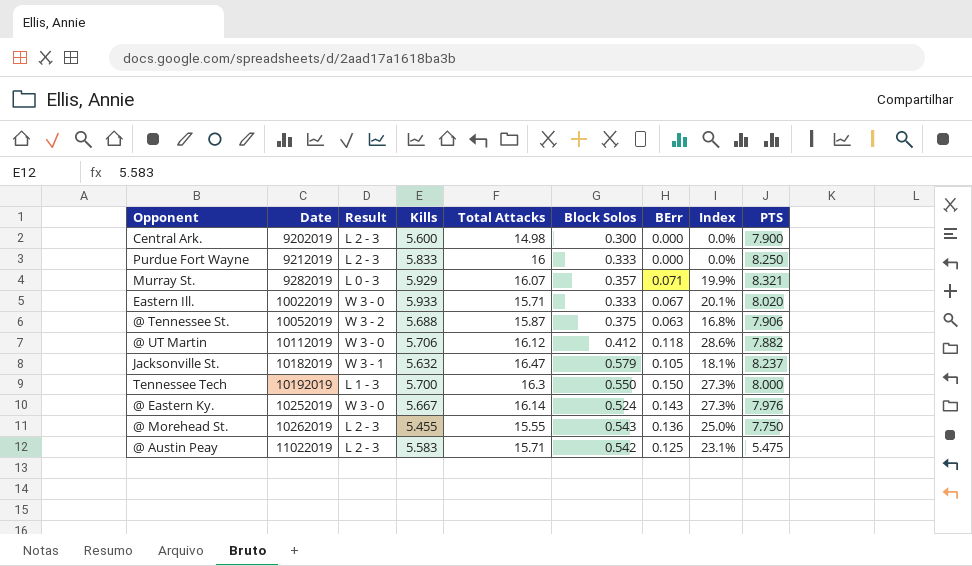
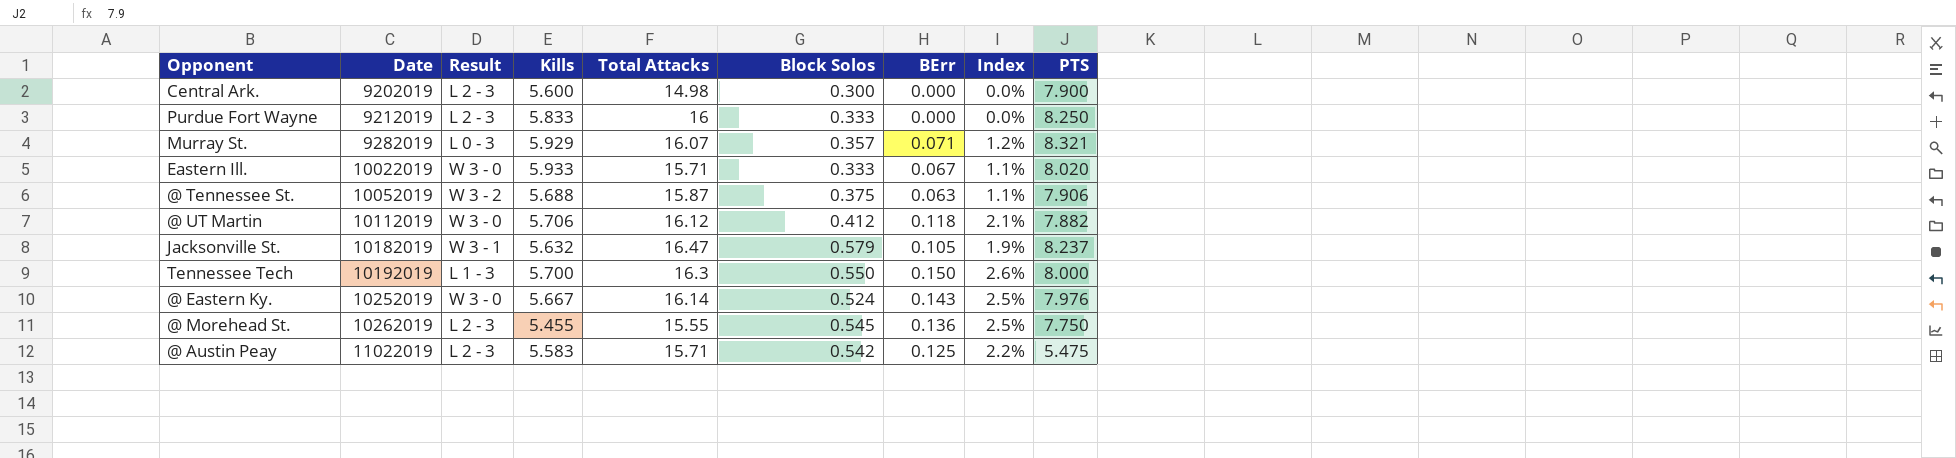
column Index | formula: [BErr] / [Block Solos] -> [BErr] / [Kills]
@ Morehead St. | Block Solos: 0.543 -> 0.545

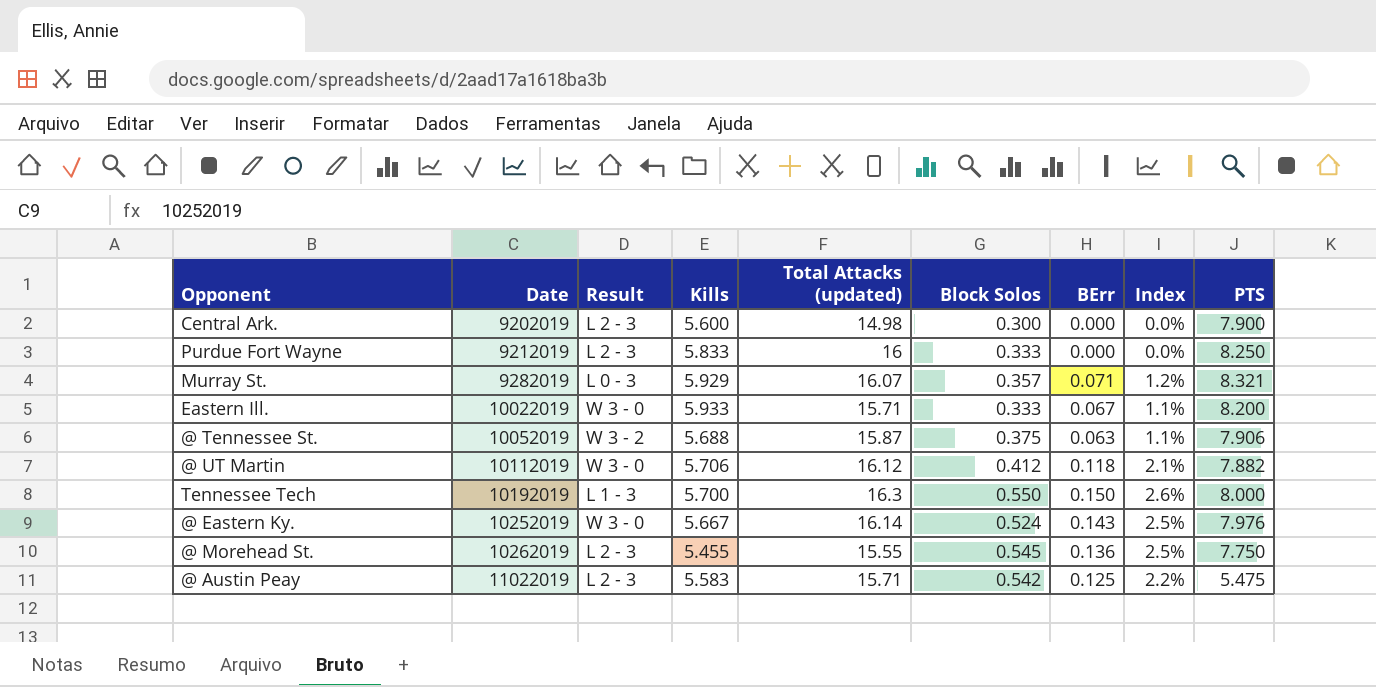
column name: Total Attacks -> Total Attacks (updated)
row Jacksonville St.: 10182019 | W 3 - 1 | 5.632 | 16.47 | 0.579 | 0.105 | 1.9% | 8.237 -> none
Eastern Ill. | PTS: 8.020 -> 8.200

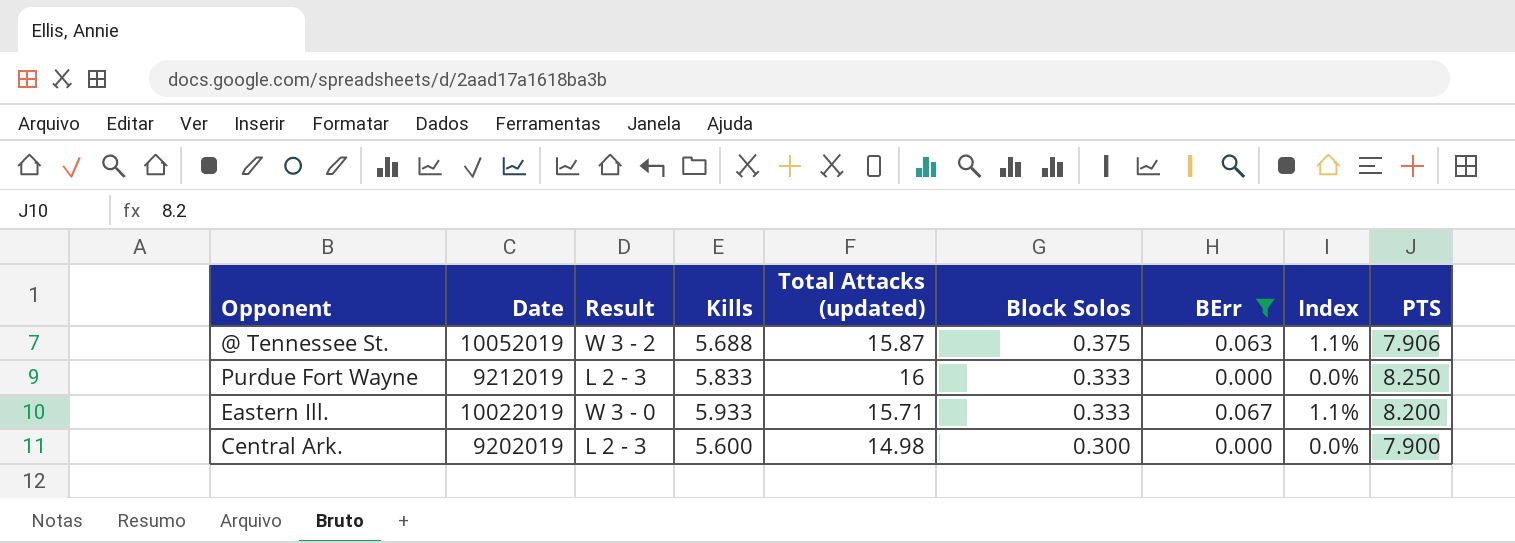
filter: none -> BErr <= 0.067
row order: Date ascending -> Block Solos descending

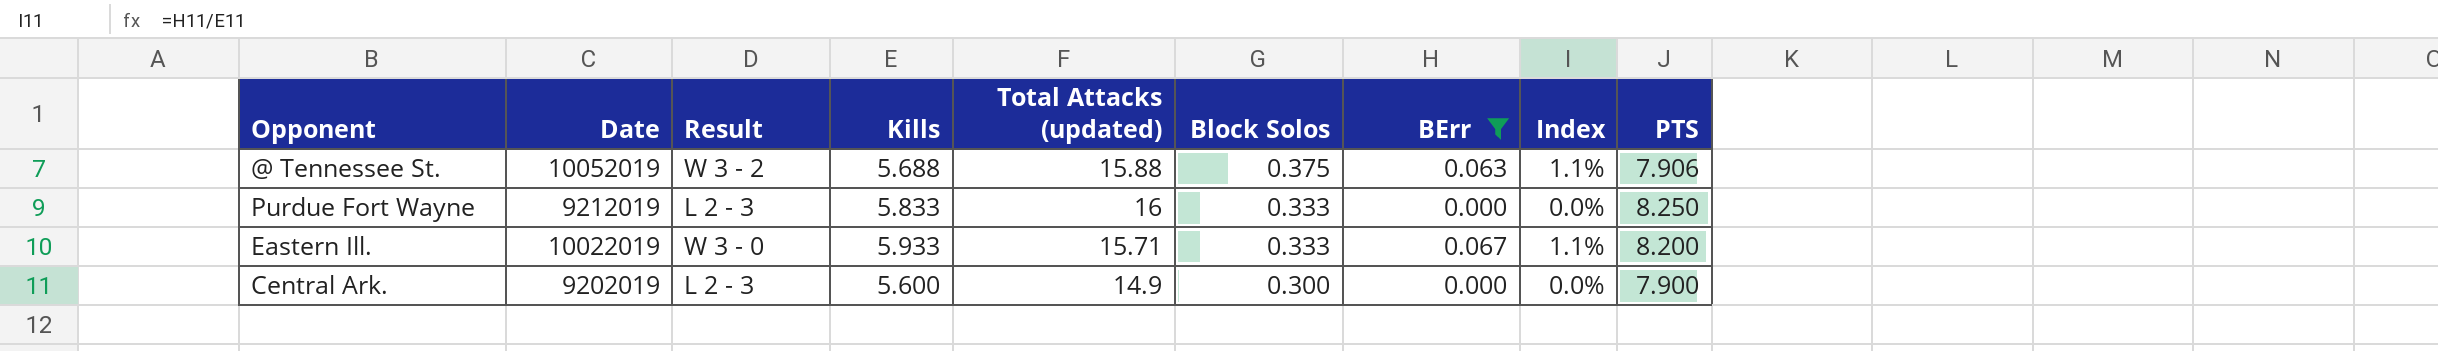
@ Tennessee St. | Total Attacks (updated): 15.87 -> 15.88
Central Ark. | Total Attacks (updated): 14.98 -> 14.9

